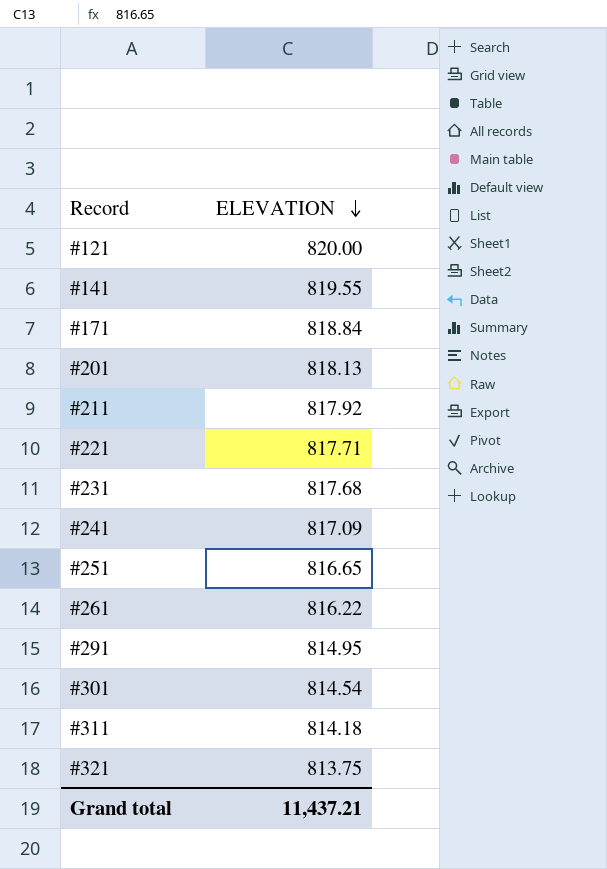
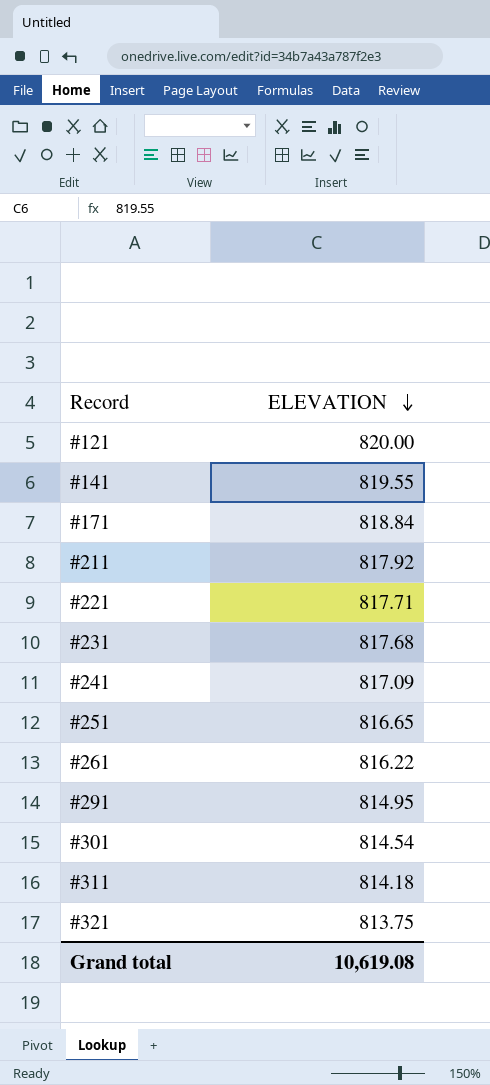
row #201: 818.13 -> none
Grand total | ELEVATION: 11,437.21 -> 10,619.08

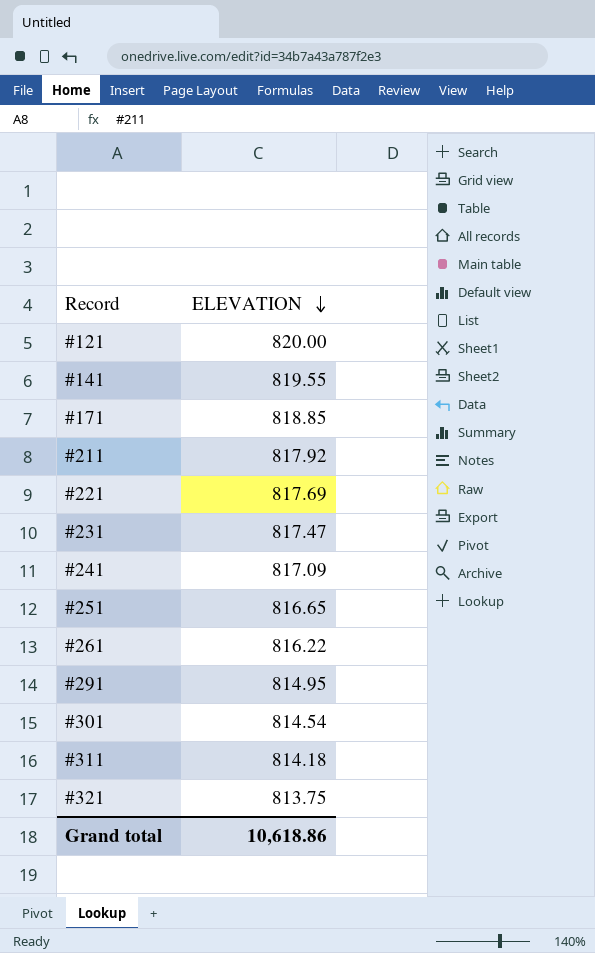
#171 | ELEVATION: 818.84 -> 818.85
#221 | ELEVATION: 817.71 -> 817.69
#231 | ELEVATION: 817.68 -> 817.47
Grand total | ELEVATION: 10,619.08 -> 10,618.86

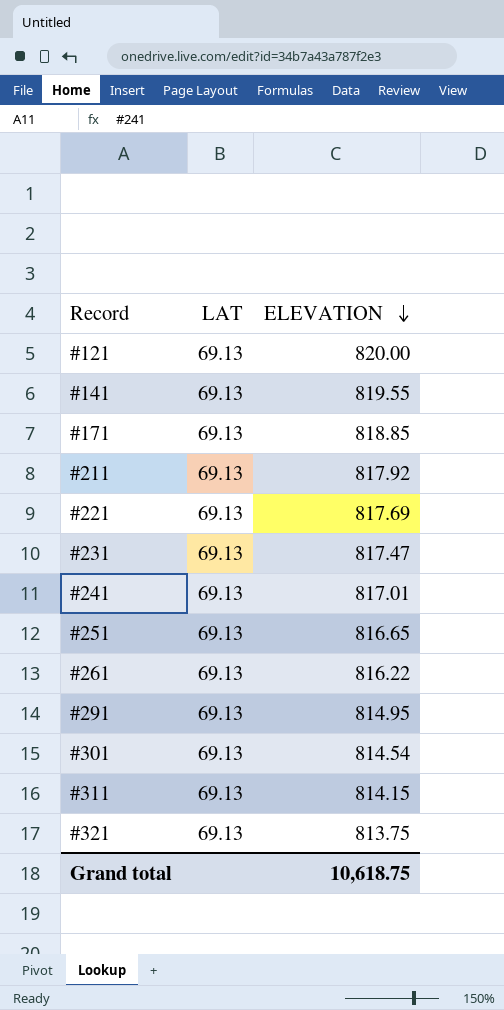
column LAT | position: none -> 2
#241 | ELEVATION: 817.09 -> 817.01
#311 | ELEVATION: 814.18 -> 814.15
Grand total | ELEVATION: 10,618.86 -> 10,618.75

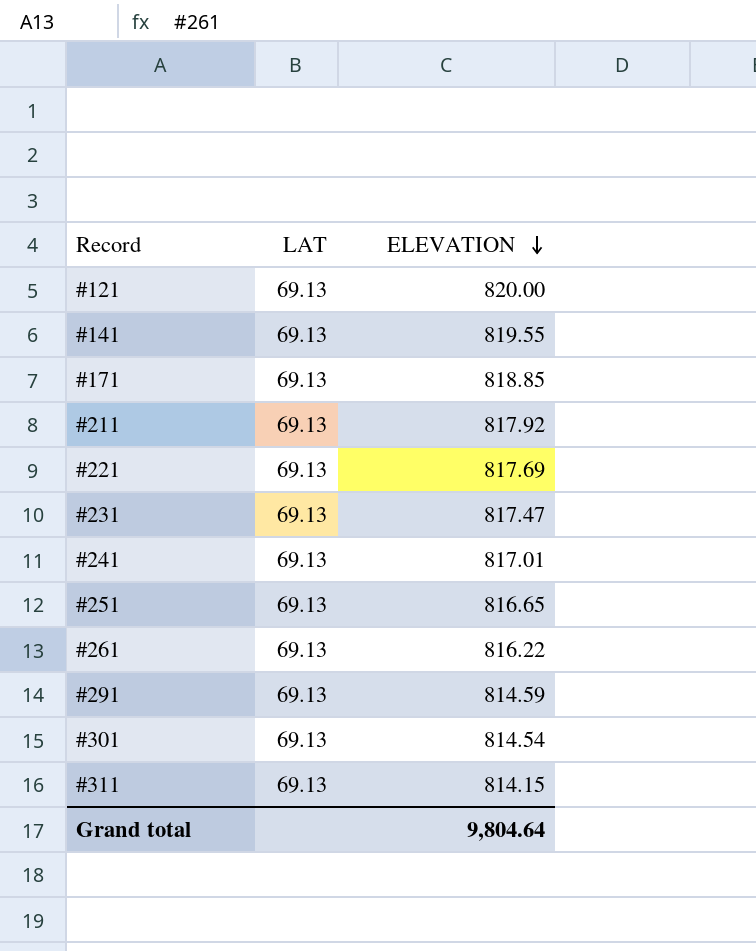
row #321: 69.13 | 813.75 -> none
#291 | ELEVATION: 814.95 -> 814.59
Grand total | ELEVATION: 10,618.75 -> 9,804.64

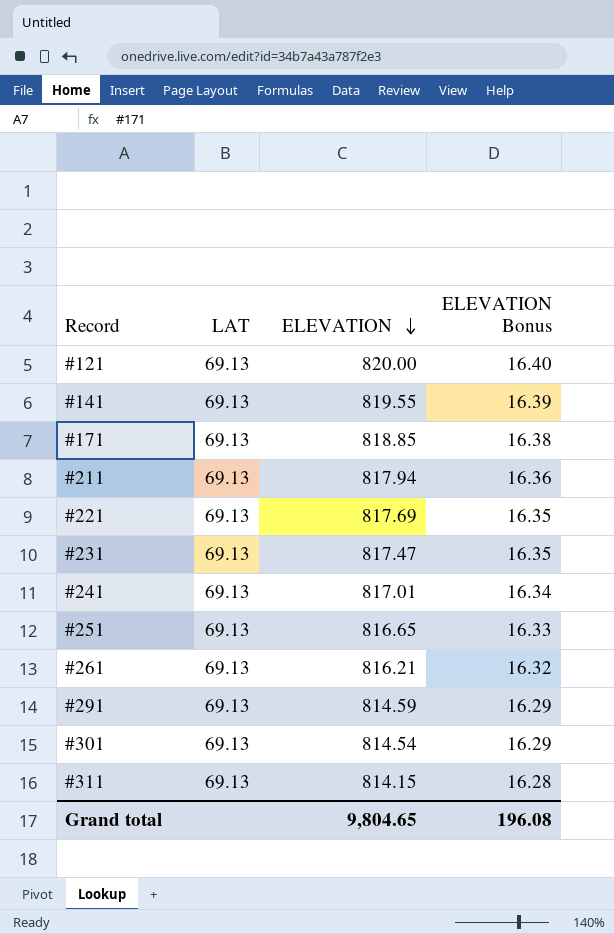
column ELEVATION Bonus | formula: none -> [ELEVATION] * 0.02
#211 | ELEVATION: 817.92 -> 817.94
#261 | ELEVATION: 816.22 -> 816.21
Grand total | ELEVATION: 9,804.64 -> 9,804.65

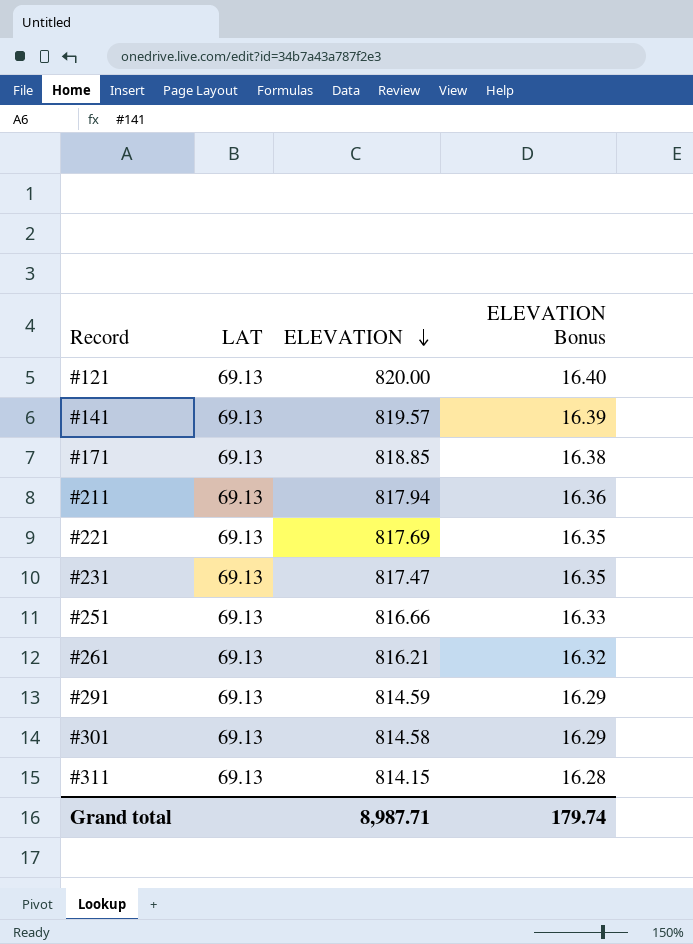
row #241: 69.13 | 817.01 | 16.34 -> none
#141 | ELEVATION: 819.55 -> 819.57
#251 | ELEVATION: 816.65 -> 816.66
#301 | ELEVATION: 814.54 -> 814.58
Grand total | ELEVATION: 9,804.65 -> 8,987.71
Grand total | ELEVATION Bonus: 196.08 -> 179.74

